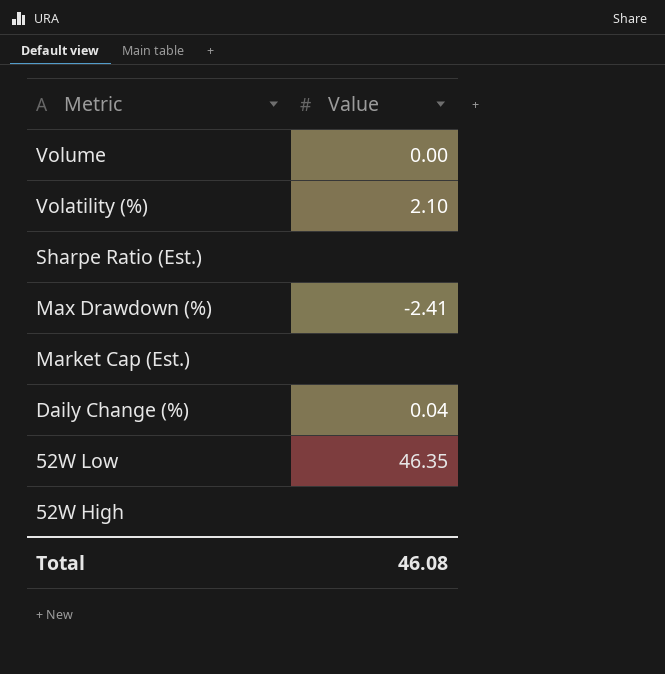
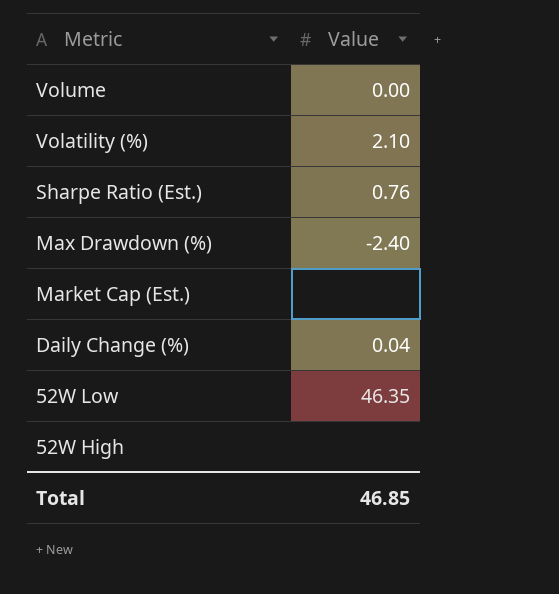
Sharpe Ratio (Est.) | Value: none -> 0.76
Max Drawdown (%) | Value: -2.41 -> -2.40
Total | Value: 46.08 -> 46.85

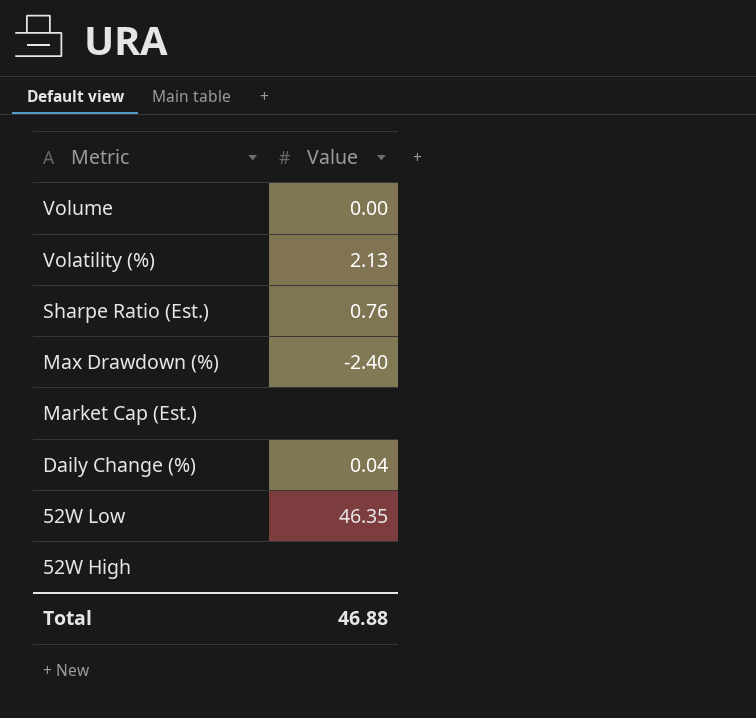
Volatility (%) | Value: 2.10 -> 2.13
Total | Value: 46.85 -> 46.88

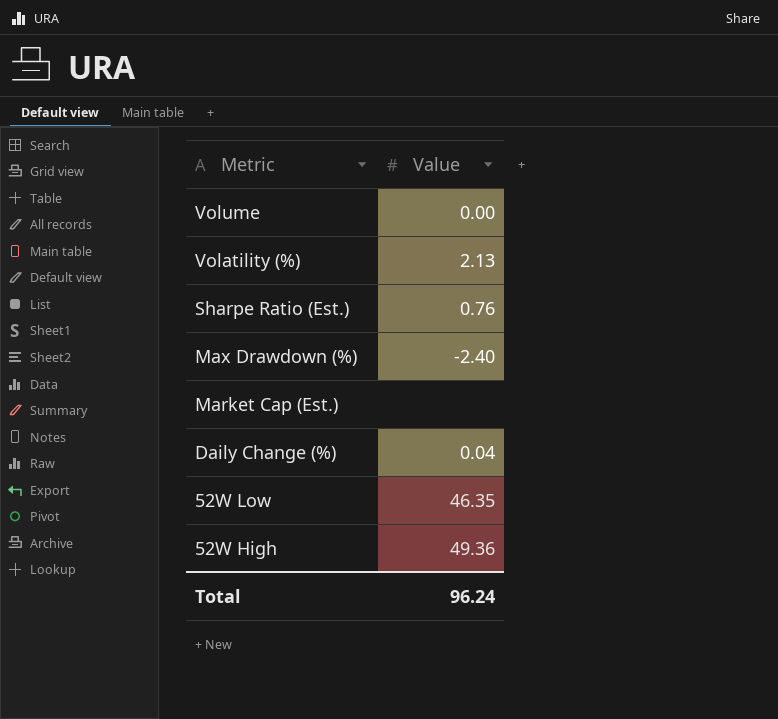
52W High | Value: none -> 49.36
Total | Value: 46.88 -> 96.24

